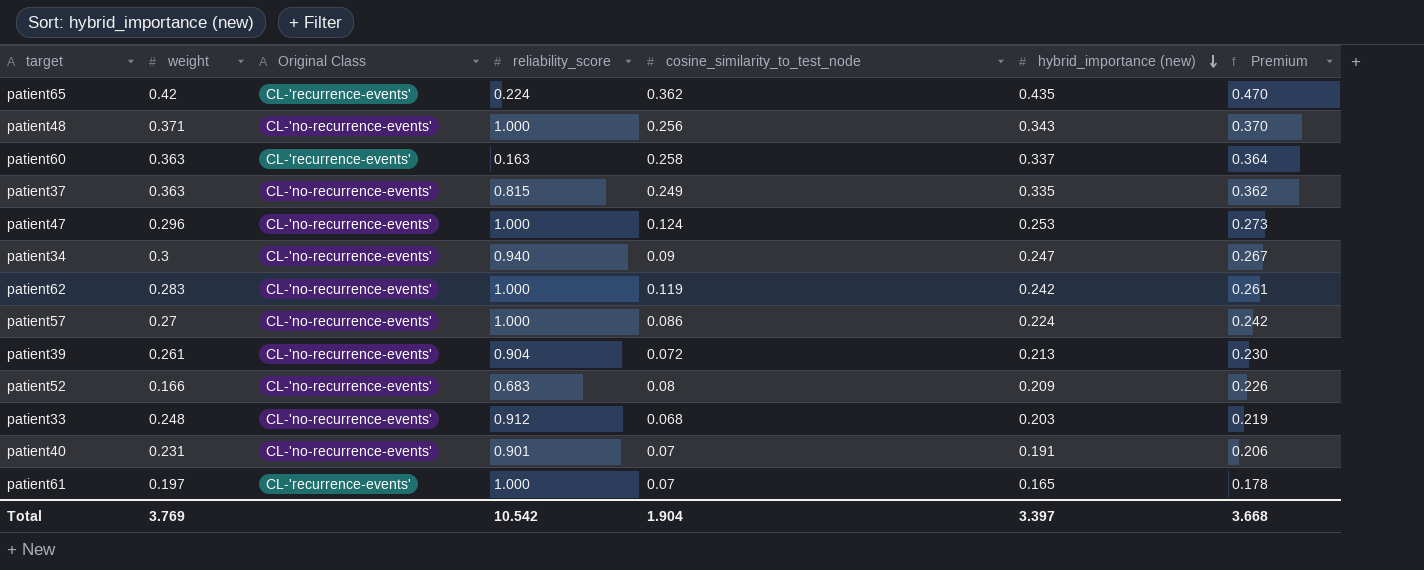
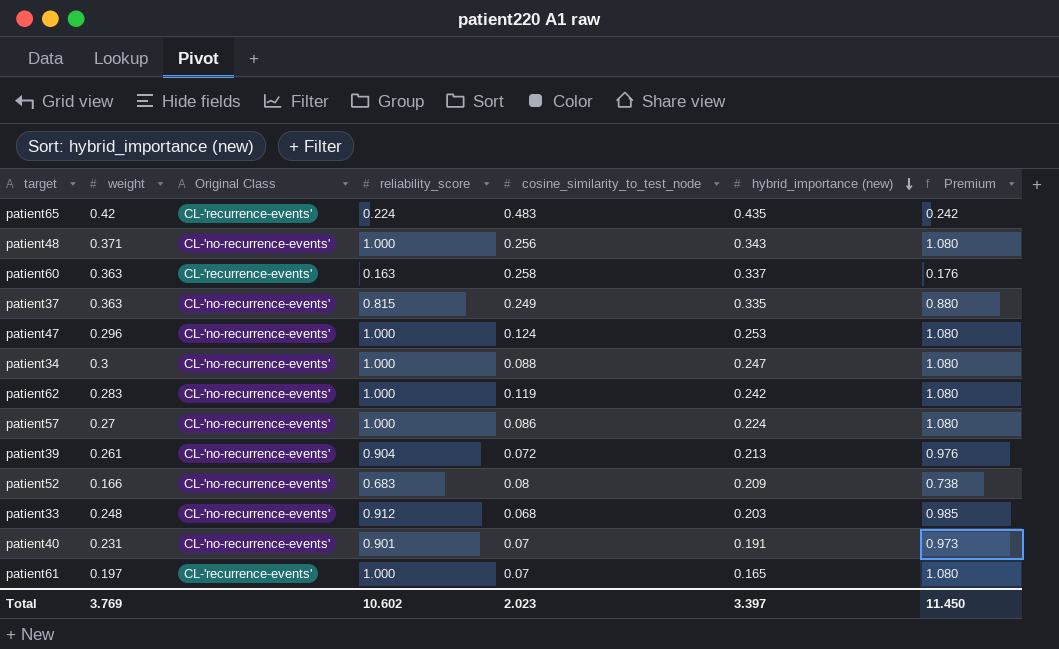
column Premium | formula: [hybrid_importance (new)] * 1.08 -> [reliability_score] * 1.08
patient65 | cosine_similarity_to_test_node: 0.362 -> 0.483
patient34 | reliability_score: 0.940 -> 1.000
patient34 | cosine_similarity_to_test_node: 0.09 -> 0.088
Total | reliability_score: 10.542 -> 10.602
Total | cosine_similarity_to_test_node: 1.904 -> 2.023
Total | Premium: 3.668 -> 11.450

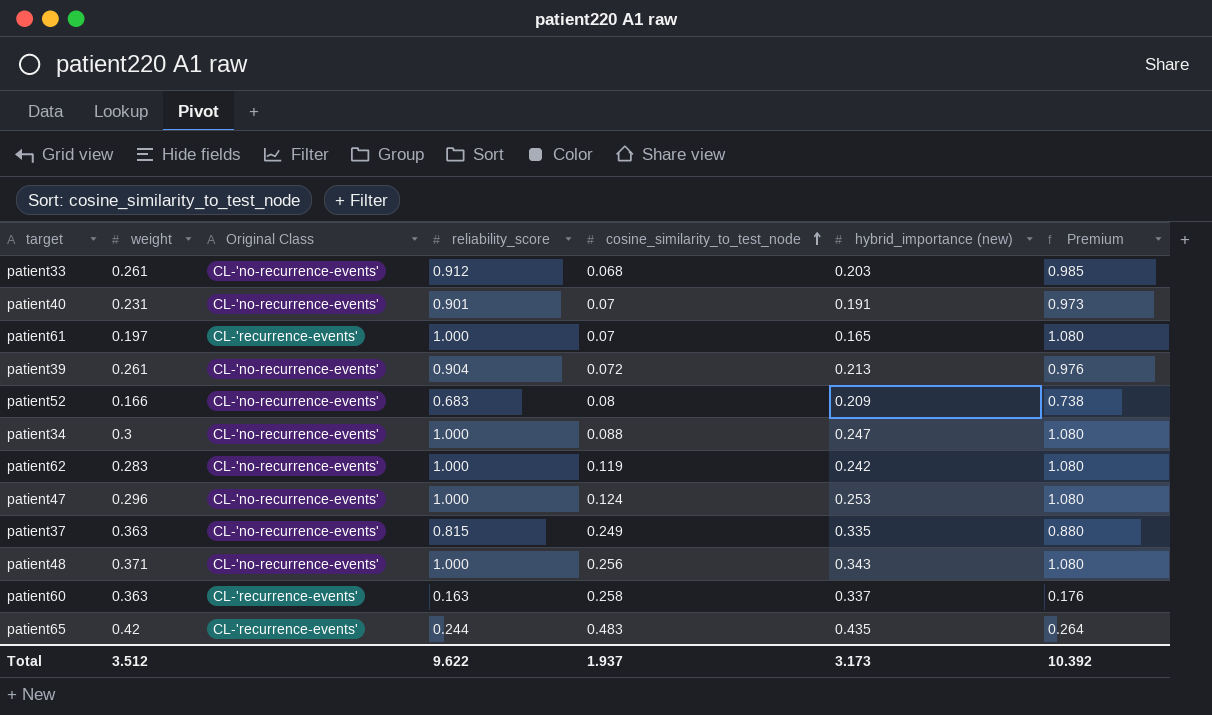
row order: hybrid_importance (new) descending -> cosine_similarity_to_test_node ascending
row patient57: 0.27 | CL-'no-recurrence-events' | 1.000 | 0.086 | 0.224 | 1.080 -> none
patient33 | weight: 0.248 -> 0.261
patient65 | reliability_score: 0.224 -> 0.244
patient65 | Premium: 0.242 -> 0.264
Total | weight: 3.769 -> 3.512
Total | reliability_score: 10.602 -> 9.622
Total | cosine_similarity_to_test_node: 2.023 -> 1.937
Total | hybrid_importance (new): 3.397 -> 3.173
Total | Premium: 11.450 -> 10.392

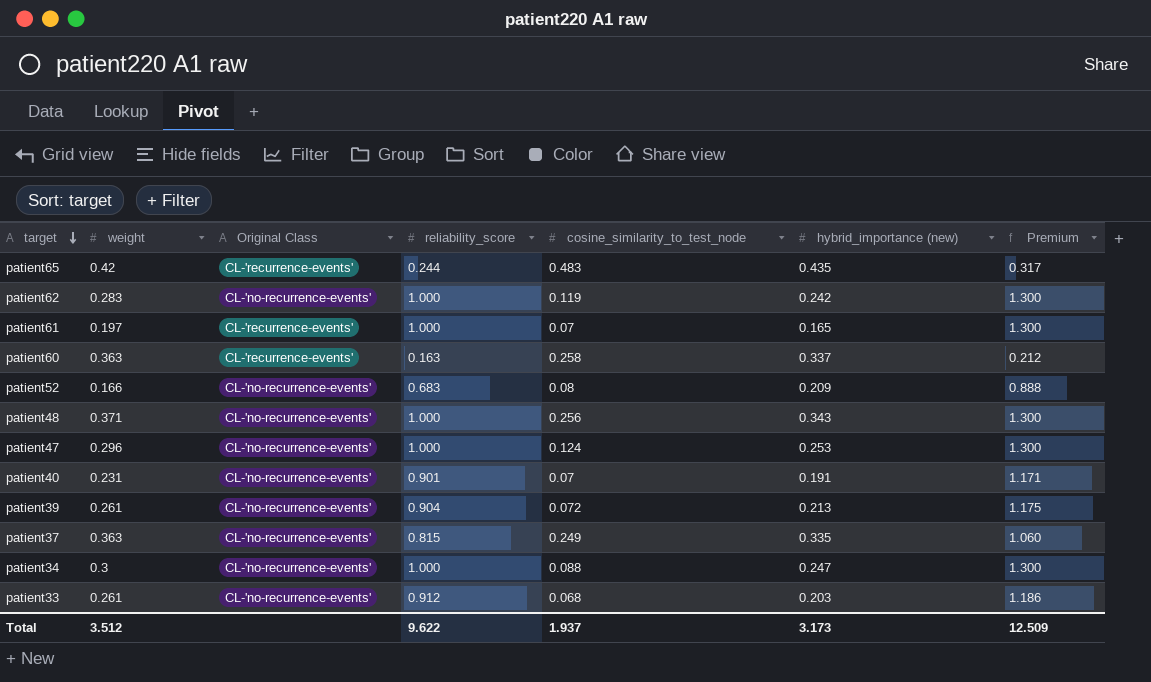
row order: cosine_similarity_to_test_node ascending -> target descending
column Premium | formula: [reliability_score] * 1.08 -> [reliability_score] * 1.3
Total | Premium: 10.392 -> 12.509

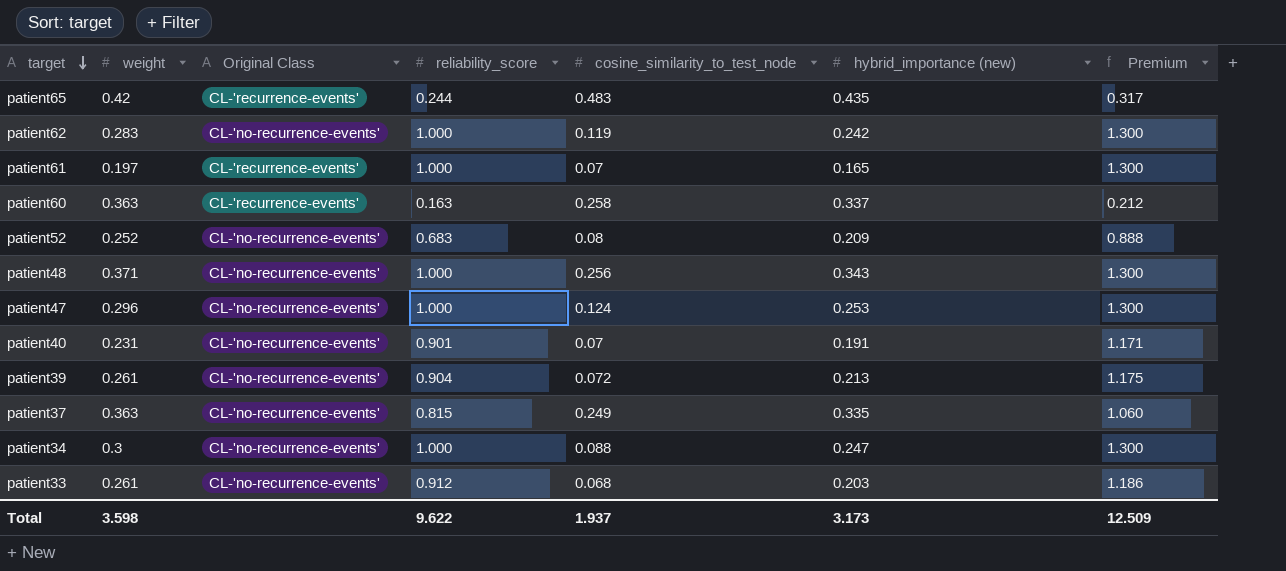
patient52 | weight: 0.166 -> 0.252
Total | weight: 3.512 -> 3.598

